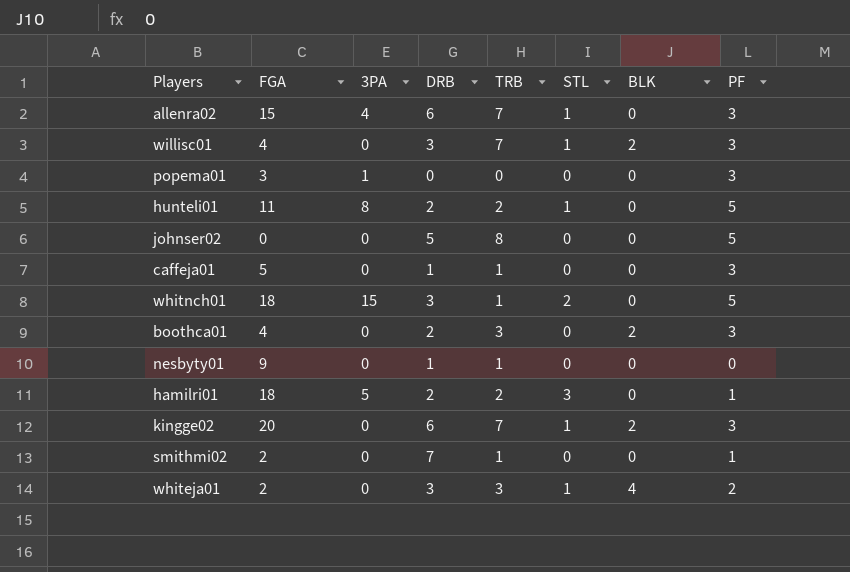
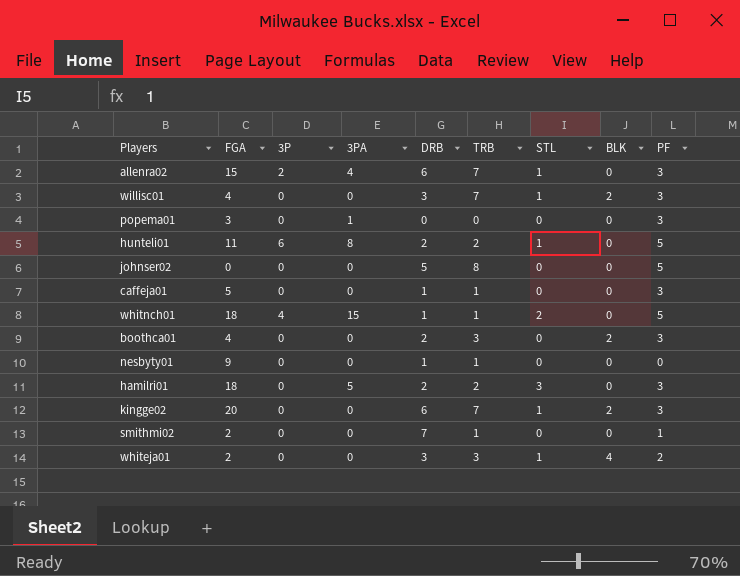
column 3P | position: none -> 3
whitnch01 | DRB: 3 -> 1
hamilri01 | PF: 1 -> 3

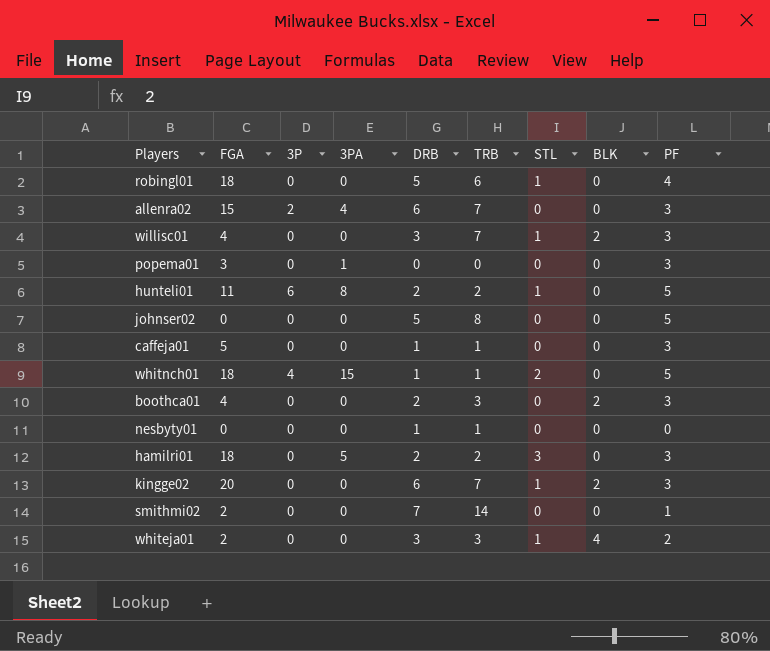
row robingl01: none -> 18 | 0 | 0 | 5 | 6 | 1 | 0 | 4
allenra02 | STL: 1 -> 0
nesbyty01 | FGA: 9 -> 0
smithmi02 | TRB: 1 -> 14

